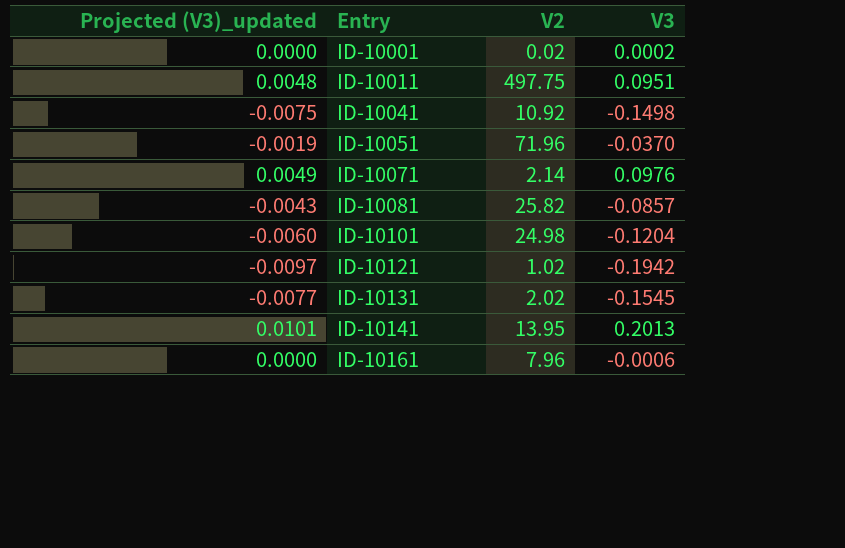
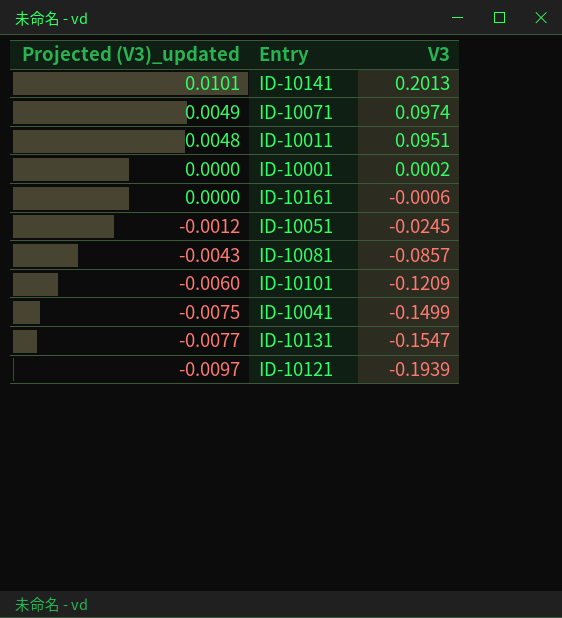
row order: Entry ascending -> Projected (V3)_updated descending
column V2 | position: 3 -> none
ID-10071 | V3: 0.0976 -> 0.0974
ID-10051 | Projected (V3)_updated: -0.0019 -> -0.0012
ID-10051 | V3: -0.0370 -> -0.0245
ID-10101 | V3: -0.1204 -> -0.1209
ID-10041 | V3: -0.1498 -> -0.1499
ID-10131 | V3: -0.1545 -> -0.1547
ID-10121 | V3: -0.1942 -> -0.1939

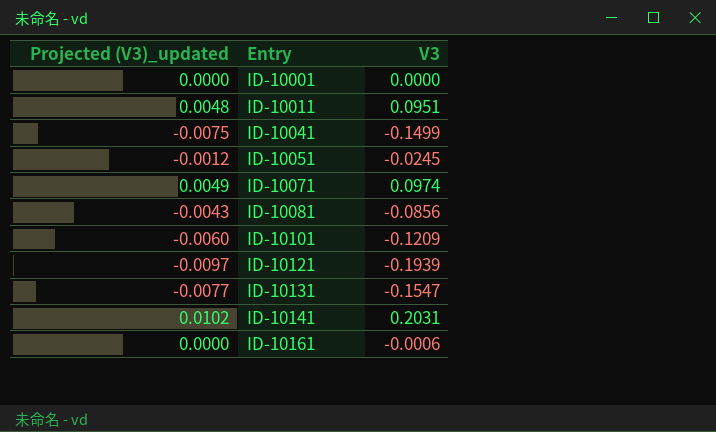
row order: Projected (V3)_updated descending -> Entry ascending
ID-10001 | V3: 0.0002 -> 0.0000
ID-10081 | V3: -0.0857 -> -0.0856
ID-10141 | Projected (V3)_updated: 0.0101 -> 0.0102
ID-10141 | V3: 0.2013 -> 0.2031

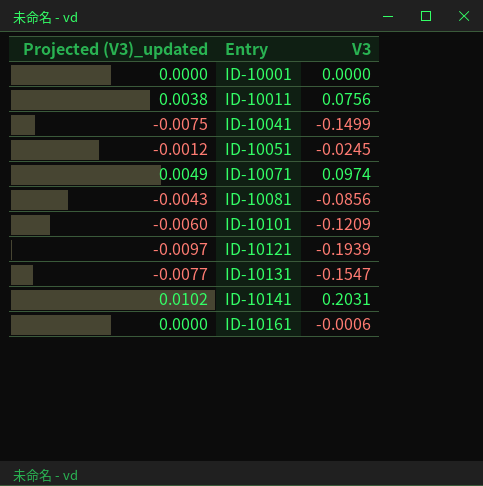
ID-10011 | Projected (V3)_updated: 0.0048 -> 0.0038
ID-10011 | V3: 0.0951 -> 0.0756

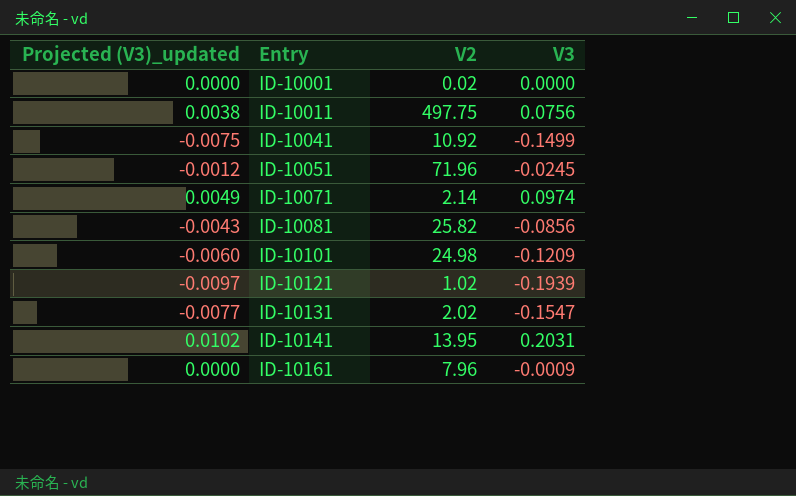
column V2 | position: none -> 3
ID-10161 | V3: -0.0006 -> -0.0009

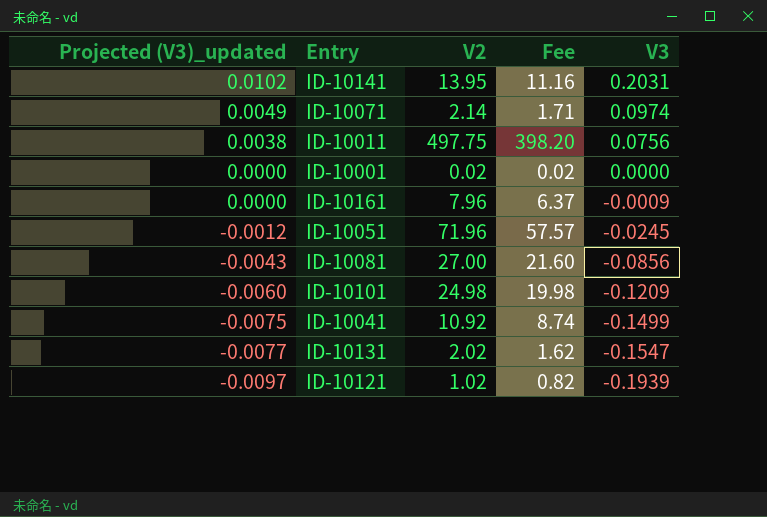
row order: Entry ascending -> Projected (V3)_updated descending
column Fee | formula: none -> [V2] * 0.8
ID-10081 | V2: 25.82 -> 27.00

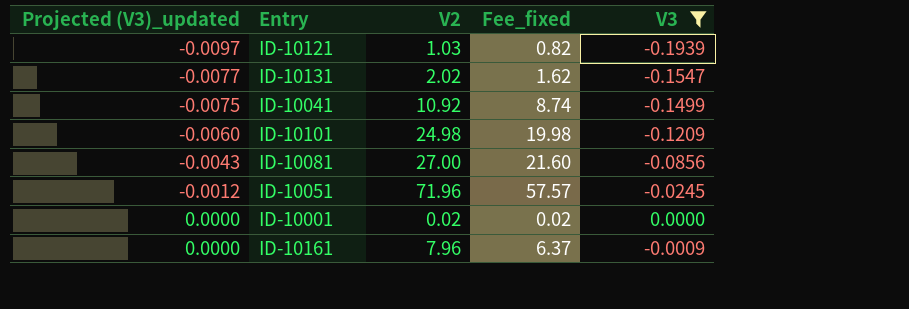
filter: none -> V3 <= 0.0000
row order: Projected (V3)_updated descending -> Projected (V3)_updated ascending
column name: Fee -> Fee_fixed
ID-10121 | V2: 1.02 -> 1.03

